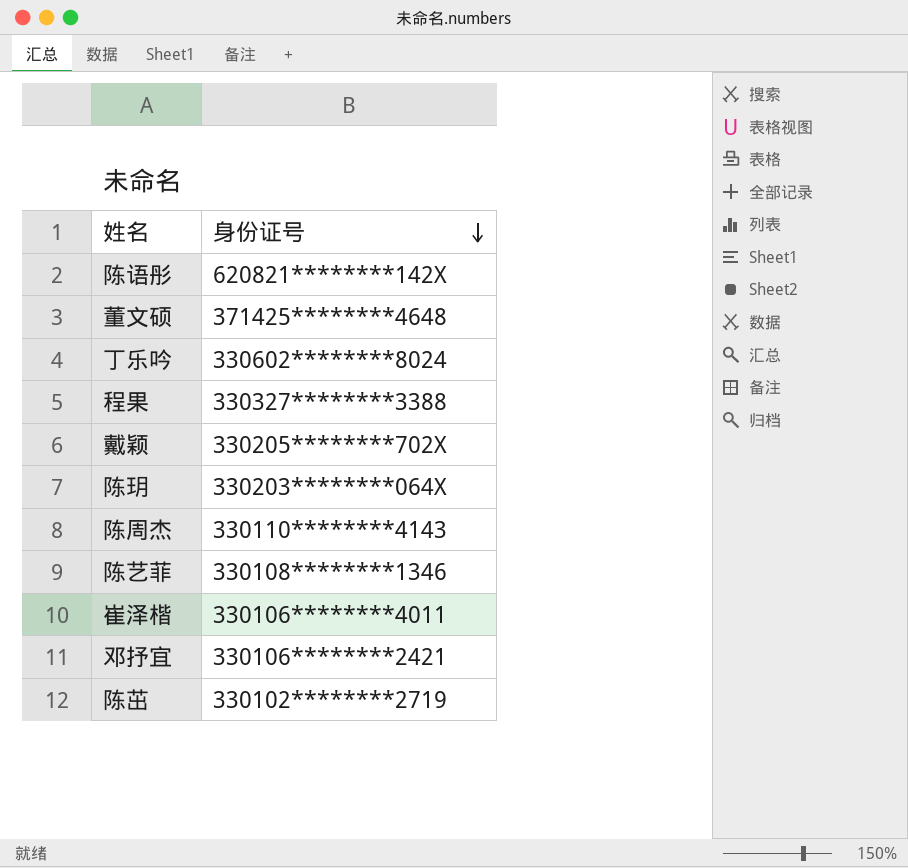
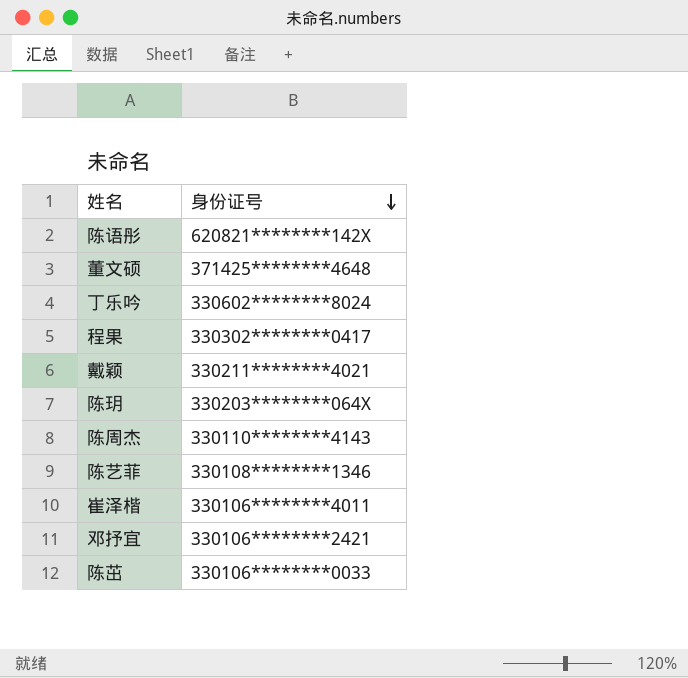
程果 | 身份证号: 330327********3388 -> 330302********0417
戴颖 | 身份证号: 330205********702X -> 330211********4021
陈茁 | 身份证号: 330102********2719 -> 330106********0033

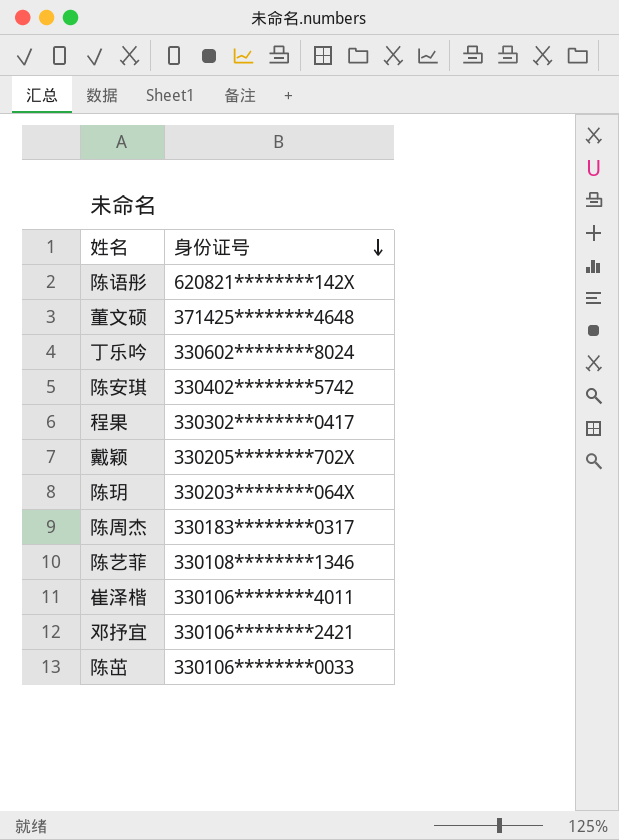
row 陈安琪: none -> 330402********5742
戴颖 | 身份证号: 330211********4021 -> 330205********702X
陈周杰 | 身份证号: 330110********4143 -> 330183********0317

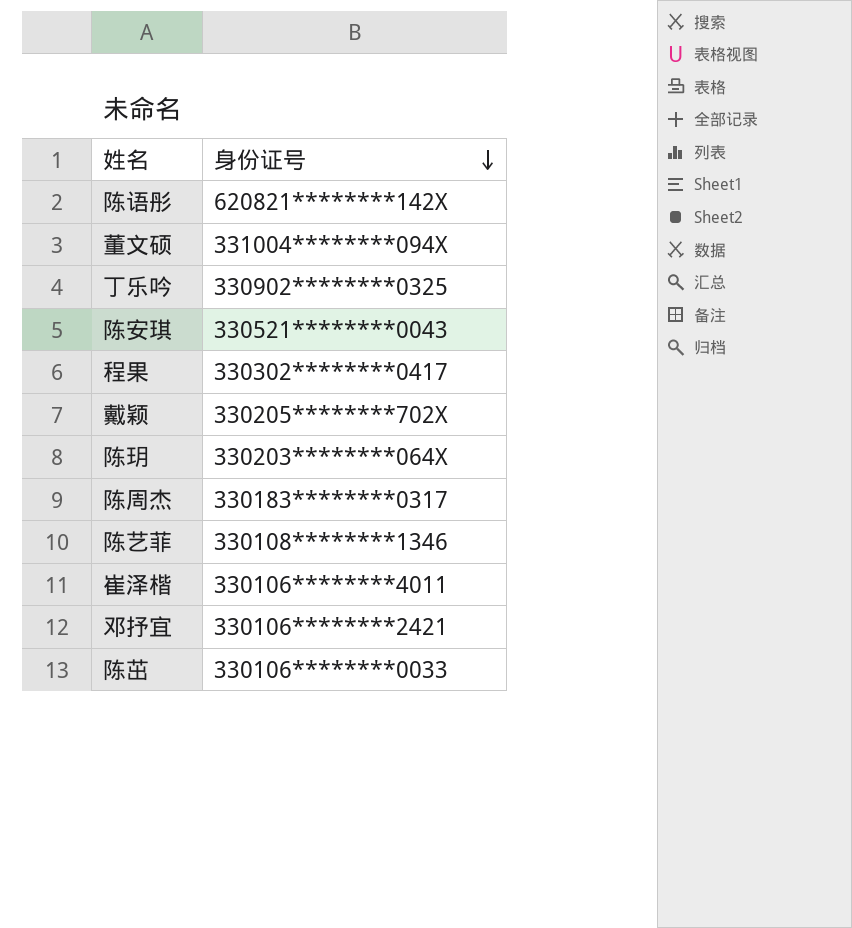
董文硕 | 身份证号: 371425********4648 -> 331004********094X
丁乐吟 | 身份证号: 330602********8024 -> 330902********0325
陈安琪 | 身份证号: 330402********5742 -> 330521********0043

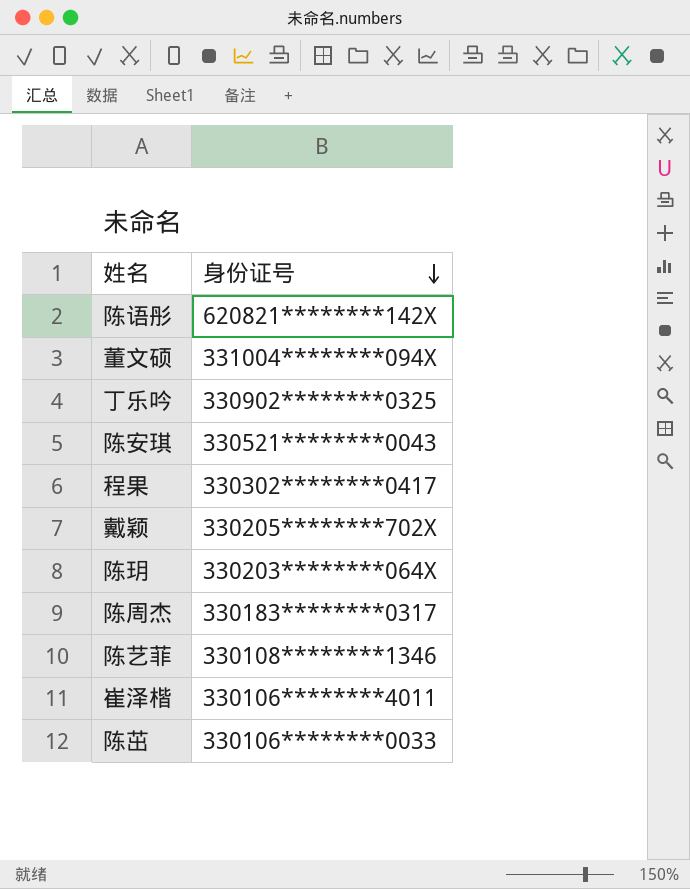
row 邓抒宜: 330106********2421 -> none

